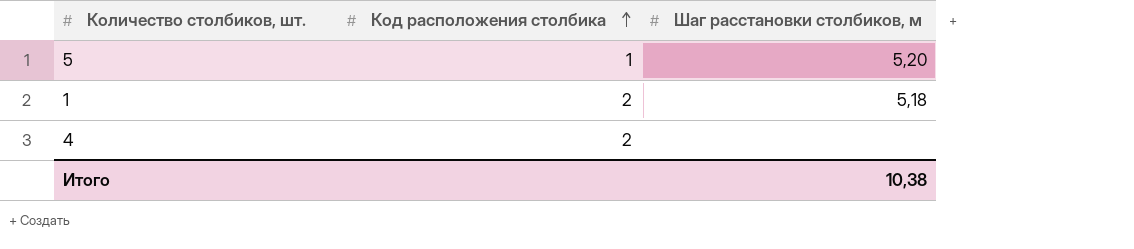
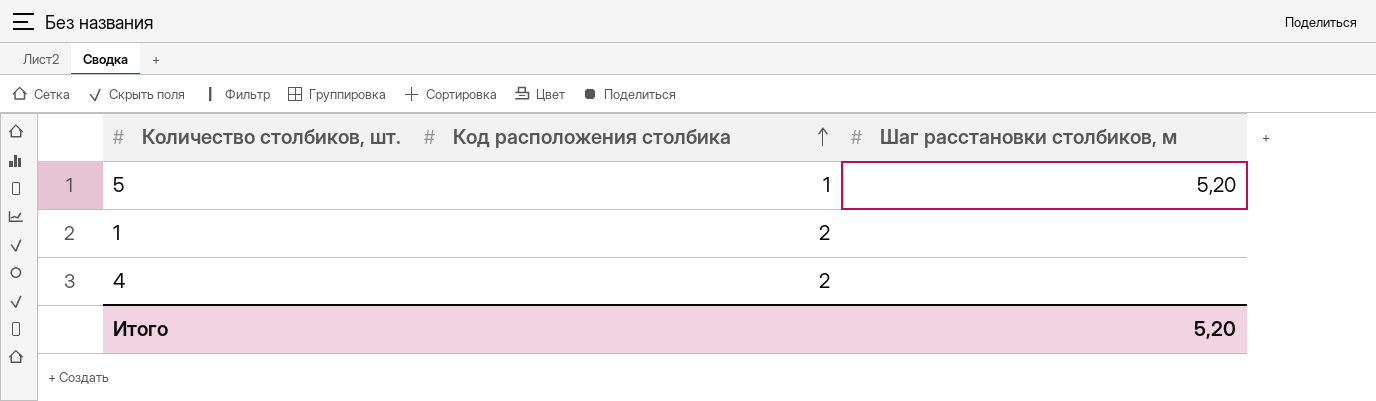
1 | Шаг расстановки столбиков, м: 5,18 -> none
Итого | Шаг расстановки столбиков, м: 10,38 -> 5,20

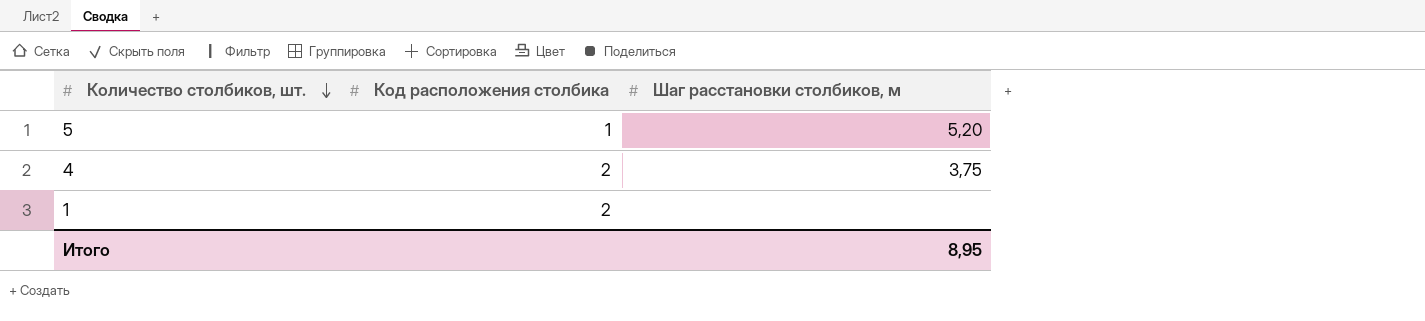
row order: Код расположения столбика ascending -> Количество столбиков, шт. descending
4 | Шаг расстановки столбиков, м: none -> 3,75
Итого | Шаг расстановки столбиков, м: 5,20 -> 8,95

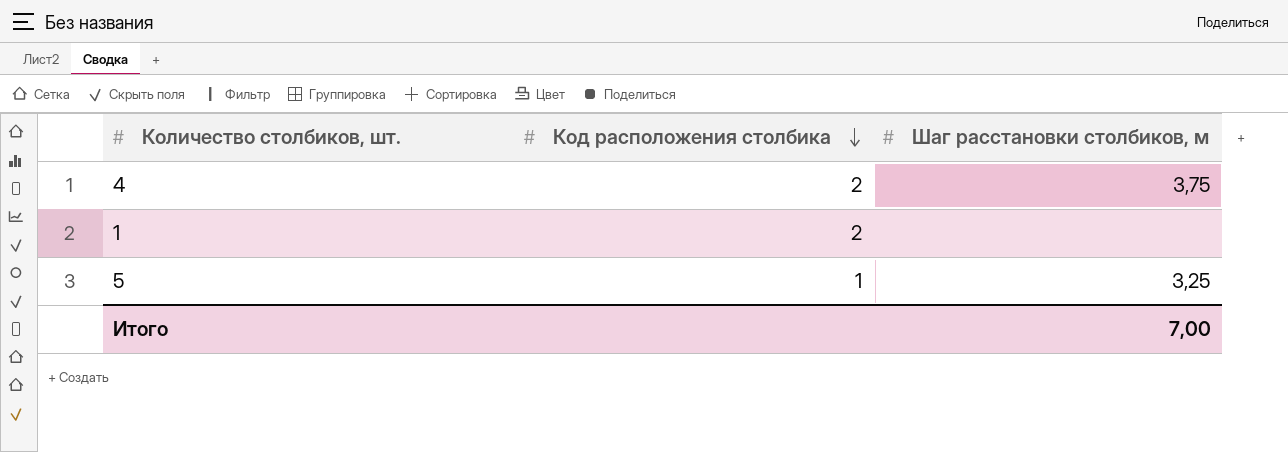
row order: Количество столбиков, шт. descending -> Код расположения столбика descending
5 | Шаг расстановки столбиков, м: 5,20 -> 3,25
Итого | Шаг расстановки столбиков, м: 8,95 -> 7,00

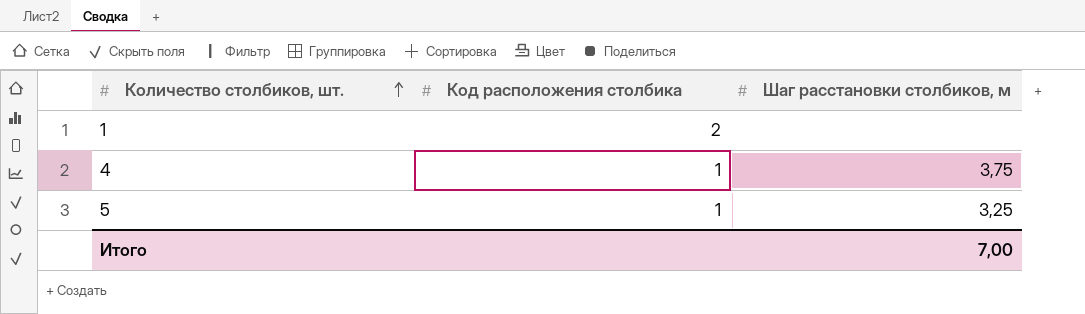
row order: Код расположения столбика descending -> Количество столбиков, шт. ascending
4 | Код расположения столбика: 2 -> 1

